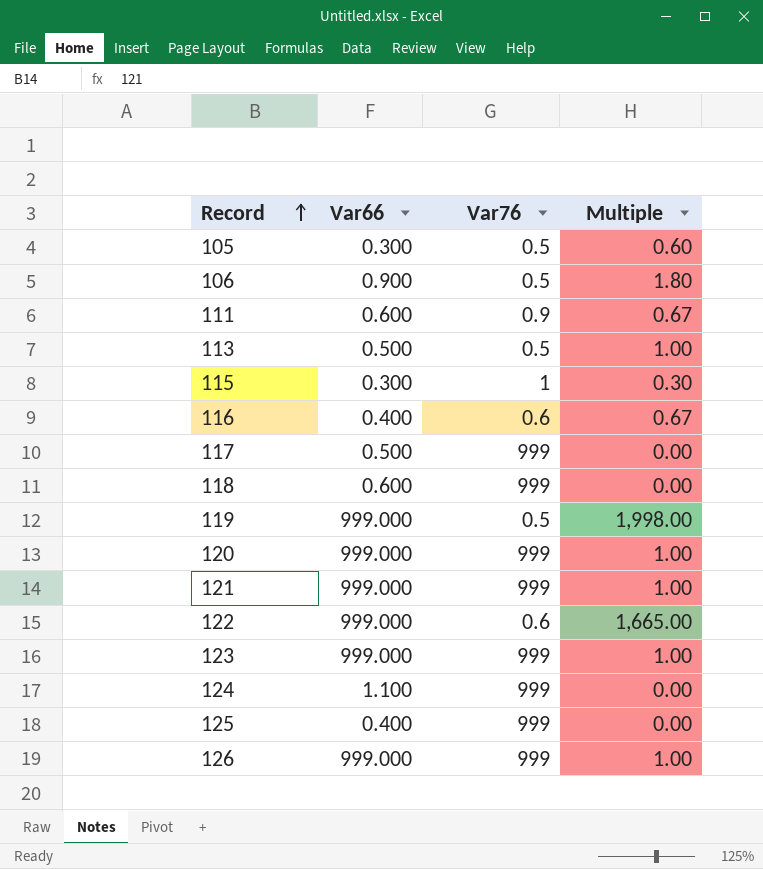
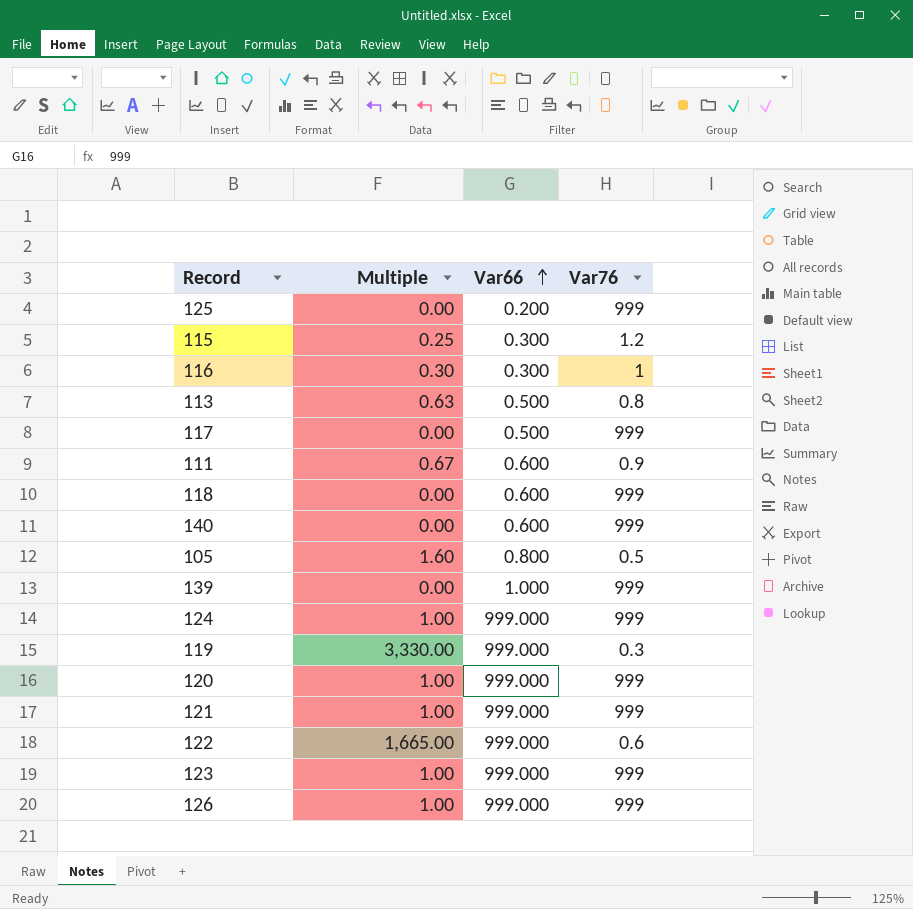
row order: Record ascending -> Var66 ascending
column Multiple | position: 4 -> 2
row 106: 0.900 | 0.5 | 1.80 -> none
125 | Var66: 0.400 -> 0.200
115 | Multiple: 0.30 -> 0.25
115 | Var76: 1 -> 1.2
116 | Multiple: 0.67 -> 0.30
116 | Var66: 0.400 -> 0.300
116 | Var76: 0.6 -> 1
113 | Multiple: 1.00 -> 0.63
113 | Var76: 0.5 -> 0.8
row 140: none -> 0.00 | 0.600 | 999
105 | Multiple: 0.60 -> 1.60
105 | Var66: 0.300 -> 0.800
row 139: none -> 0.00 | 1.000 | 999
124 | Multiple: 0.00 -> 1.00
124 | Var66: 1.100 -> 999.000
119 | Multiple: 1,998.00 -> 3,330.00
119 | Var76: 0.5 -> 0.3

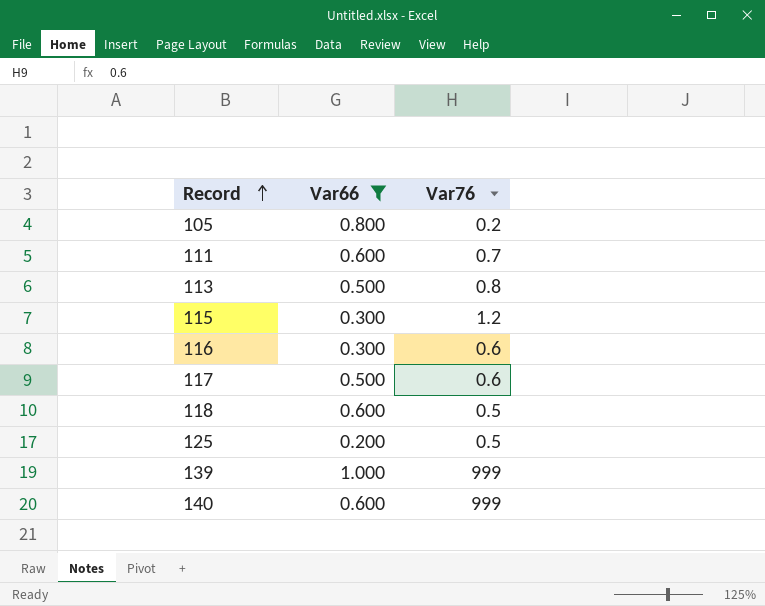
filter: none -> Var66 != 999.000
row order: Var66 ascending -> Record ascending
column Multiple | formula: [Var66] / [Var76] -> none
105 | Var76: 0.5 -> 0.2
111 | Var76: 0.9 -> 0.7
116 | Var76: 1 -> 0.6
117 | Var76: 999 -> 0.6
118 | Var76: 999 -> 0.5
125 | Var76: 999 -> 0.5

